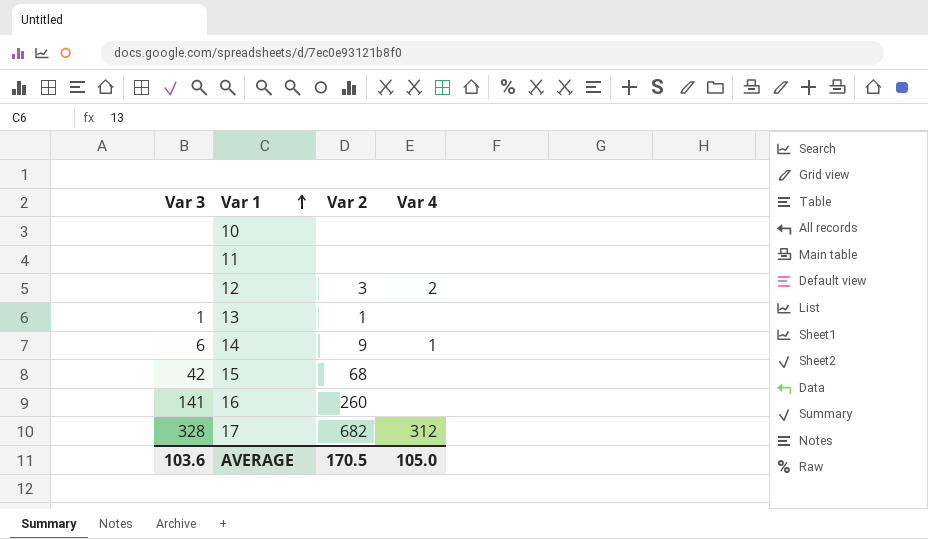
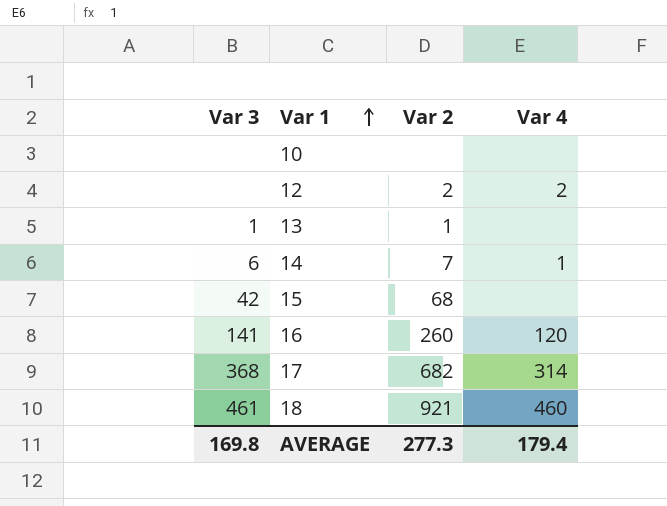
row 11: none | none | none -> none
12 | Var 2: 3 -> 2
14 | Var 2: 9 -> 7
16 | Var 4: none -> 120
17 | Var 3: 328 -> 368
17 | Var 4: 312 -> 314
row 18: none -> 461 | 921 | 460
AVERAGE | Var 3: 103.6 -> 169.8
AVERAGE | Var 2: 170.5 -> 277.3
AVERAGE | Var 4: 105.0 -> 179.4

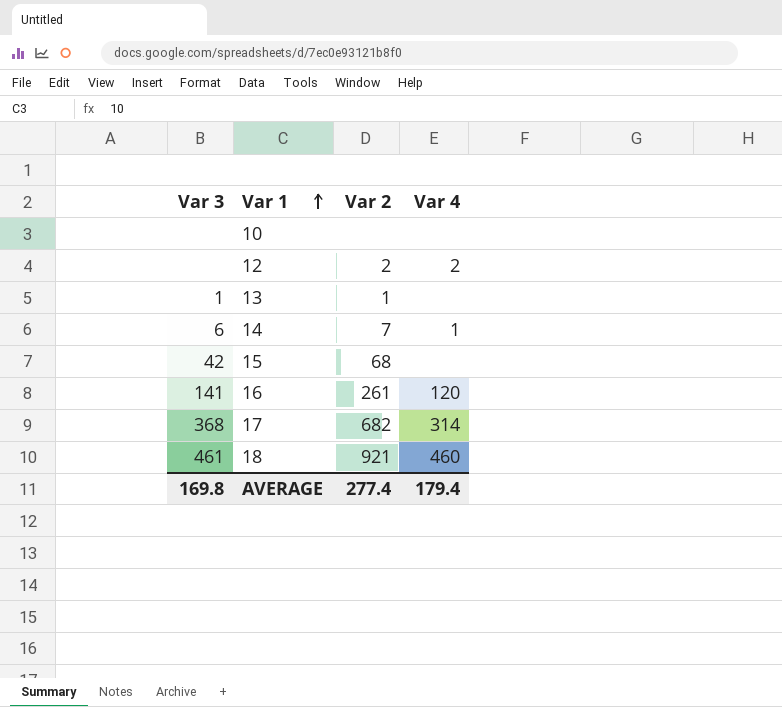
16 | Var 2: 260 -> 261
AVERAGE | Var 2: 277.3 -> 277.4

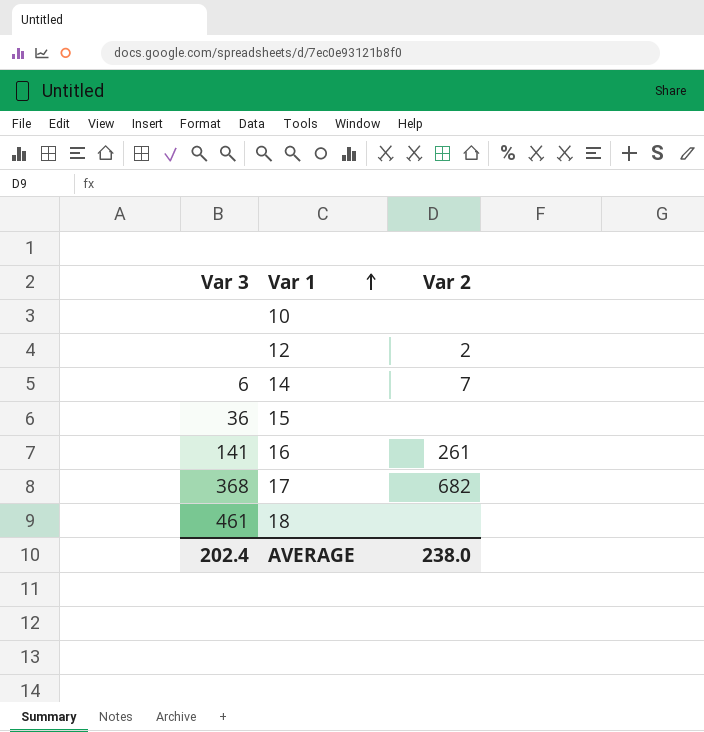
column Var 4 | position: 4 -> none
row 13: 1 | 1 | none -> none
15 | Var 3: 42 -> 36
15 | Var 2: 68 -> none
18 | Var 2: 921 -> none
AVERAGE | Var 3: 169.8 -> 202.4
AVERAGE | Var 2: 277.4 -> 238.0

